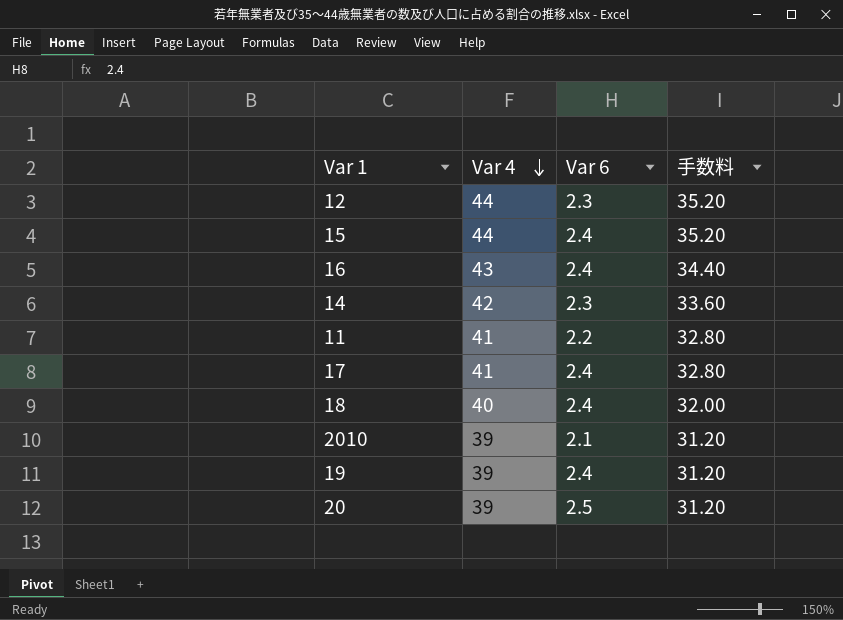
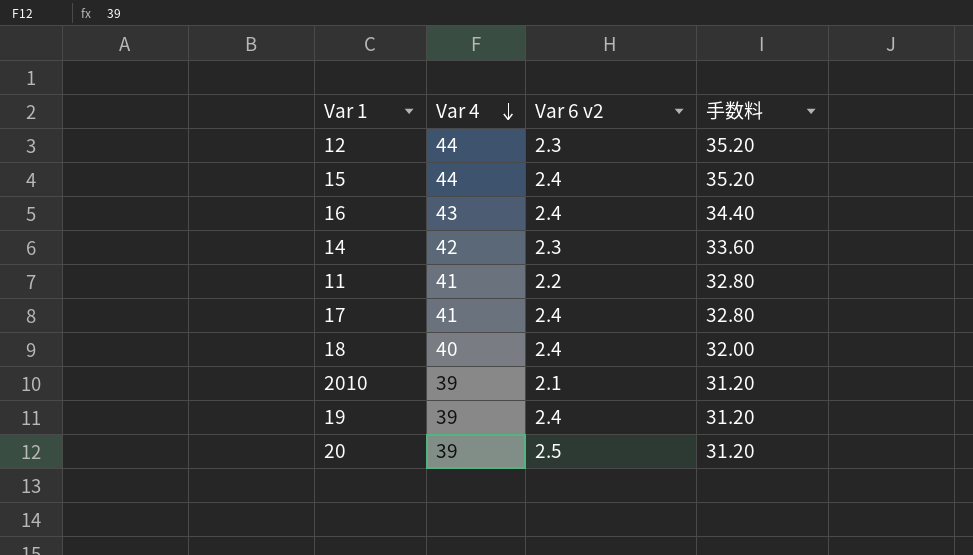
column name: Var 6 -> Var 6 v2

